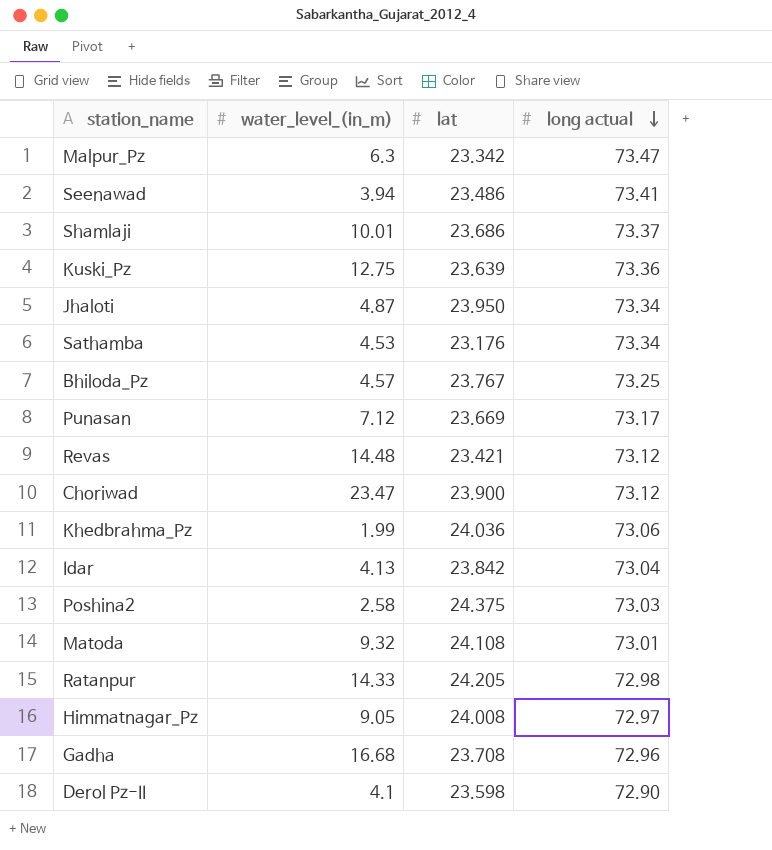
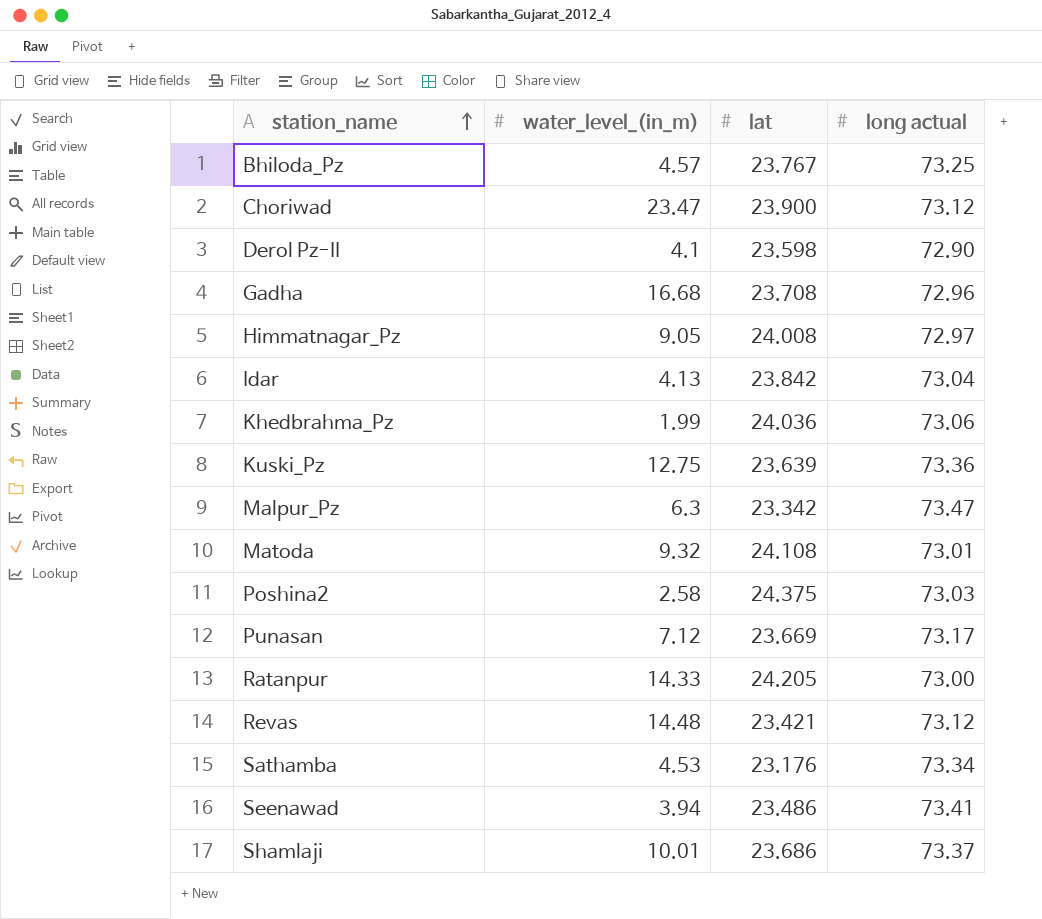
row order: long actual descending -> station_name ascending
row Jhaloti: 4.87 | 23.950 | 73.34 -> none
Ratanpur | long actual: 72.98 -> 73.00

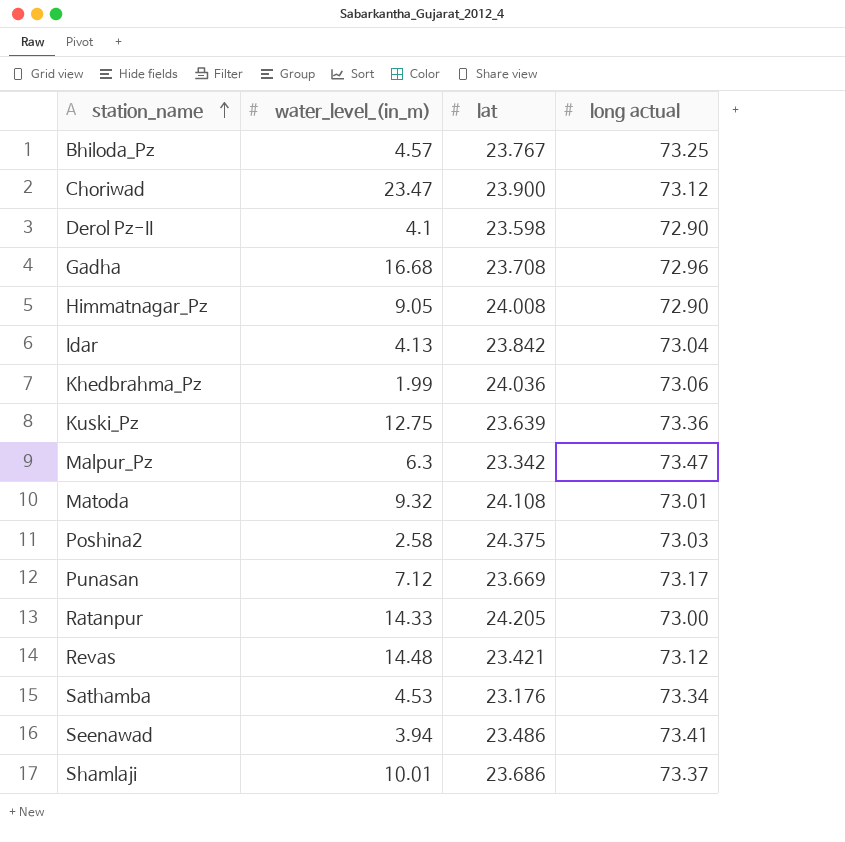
Himmatnagar_Pz | long actual: 72.97 -> 72.90

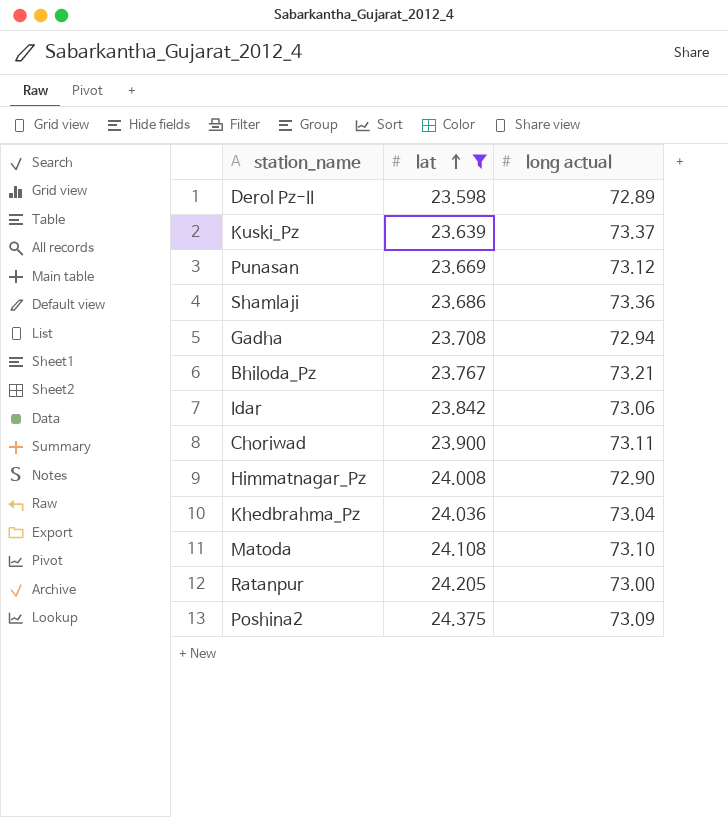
filter: none -> lat >= 23.598
row order: station_name ascending -> lat ascending
column water_level_(in_m) | position: 2 -> none
Derol Pz-II | long actual: 72.90 -> 72.89
Kuski_Pz | long actual: 73.36 -> 73.37
Punasan | long actual: 73.17 -> 73.12
Shamlaji | long actual: 73.37 -> 73.36
Gadha | long actual: 72.96 -> 72.94
Bhiloda_Pz | long actual: 73.25 -> 73.21
Idar | long actual: 73.04 -> 73.06
Choriwad | long actual: 73.12 -> 73.11
Khedbrahma_Pz | long actual: 73.06 -> 73.04
Matoda | long actual: 73.01 -> 73.10
Poshina2 | long actual: 73.03 -> 73.09

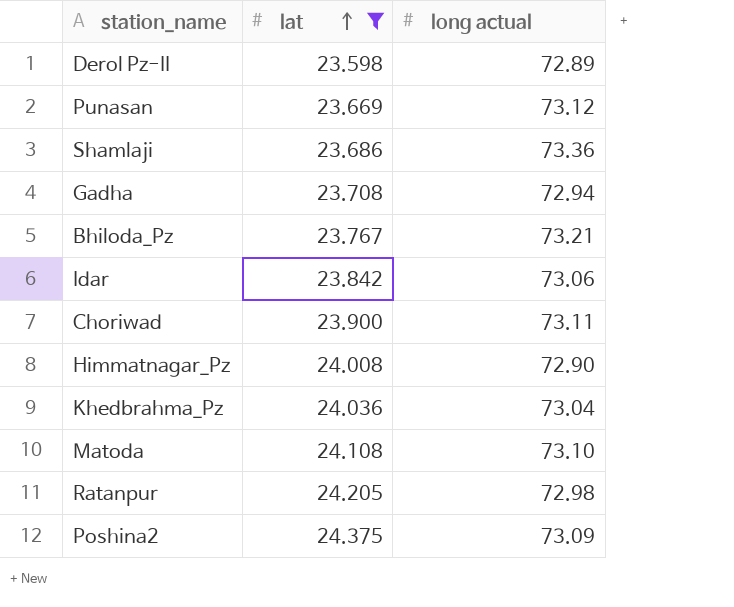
row Kuski_Pz: 23.639 | 73.37 -> none
Ratanpur | long actual: 73.00 -> 72.98

